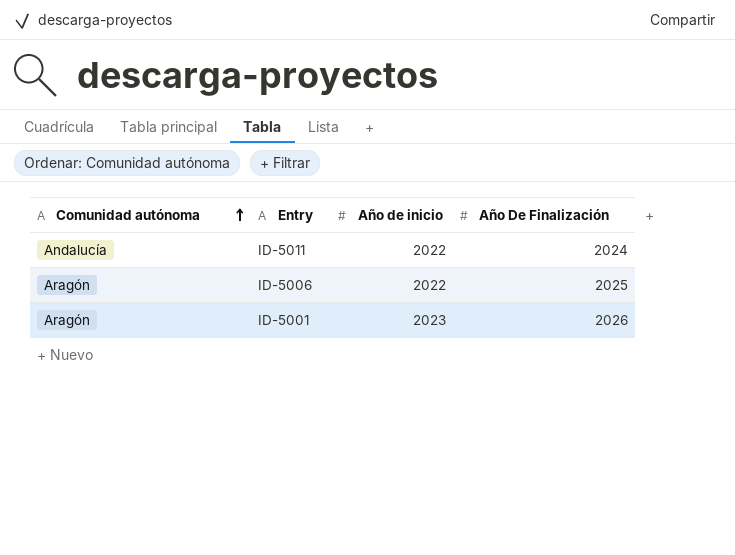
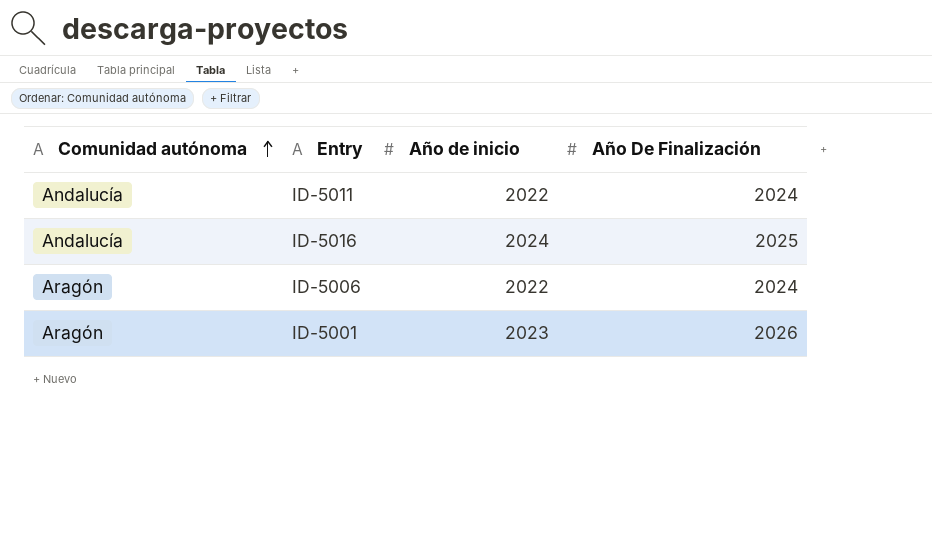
row ID-5016: none -> Andalucía | 2024 | 2025
ID-5006 | Año De Finalización: 2025 -> 2024

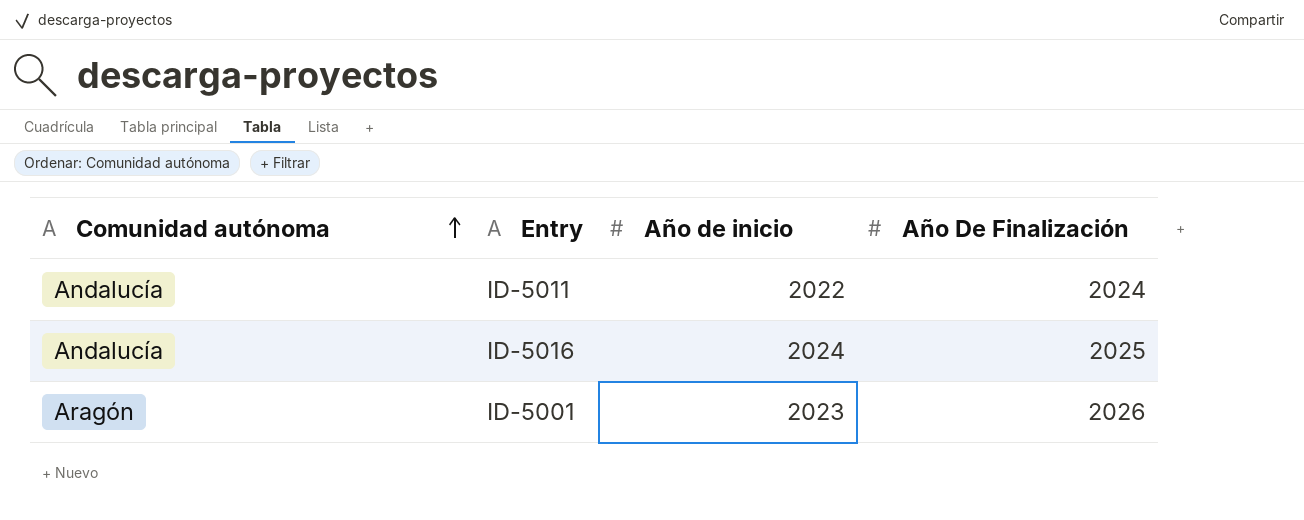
row ID-5006: Aragón | 2022 | 2024 -> none

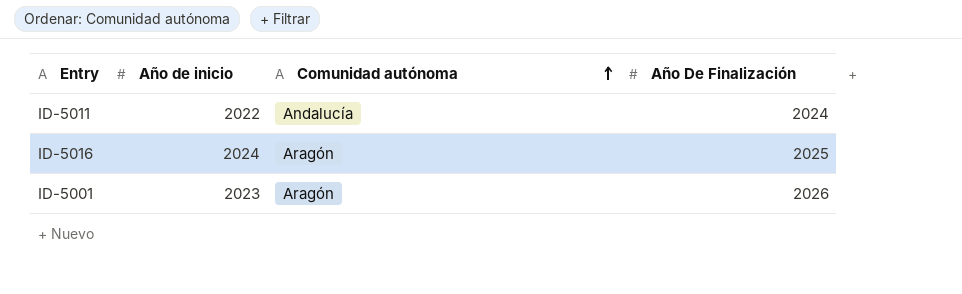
column Comunidad autónoma | position: 1 -> 3
ID-5016 | Comunidad autónoma: Andalucía -> Aragón

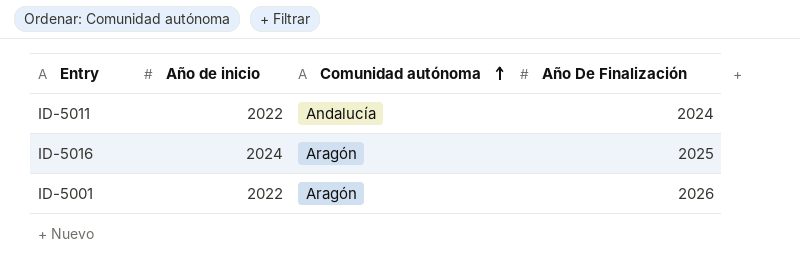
ID-5001 | Año de inicio: 2023 -> 2022

